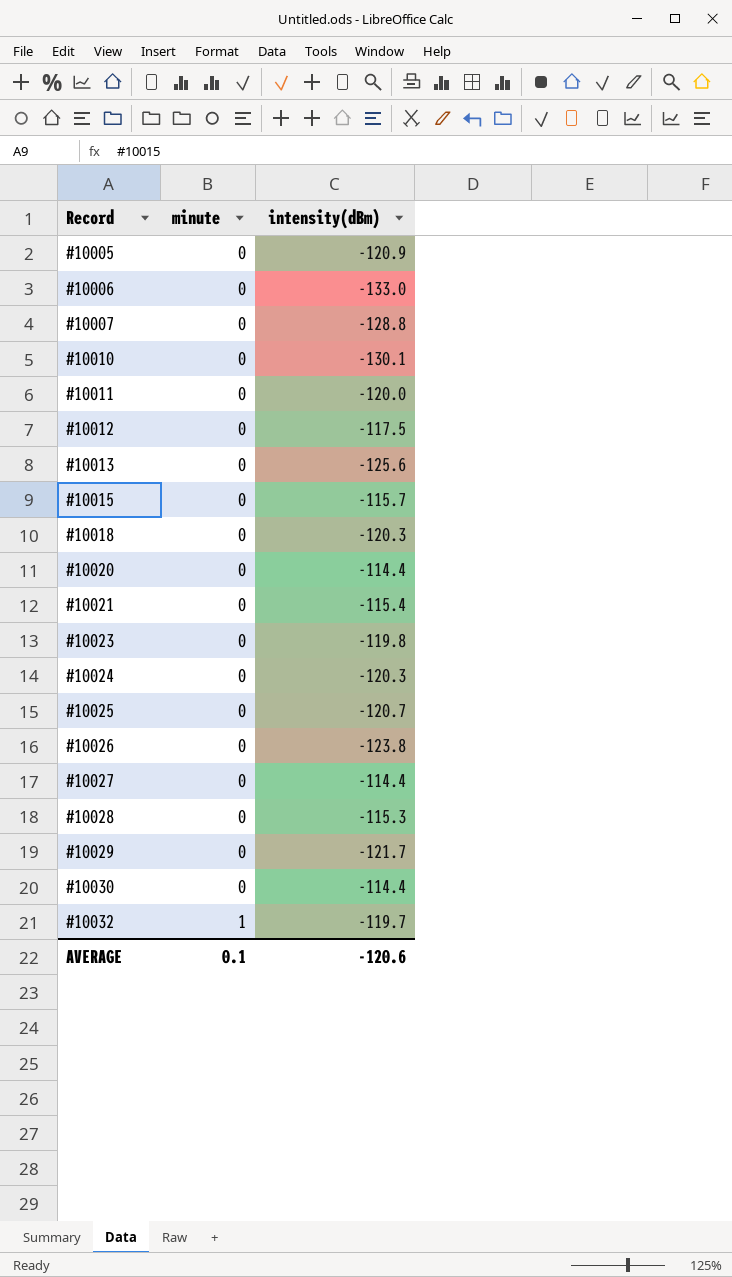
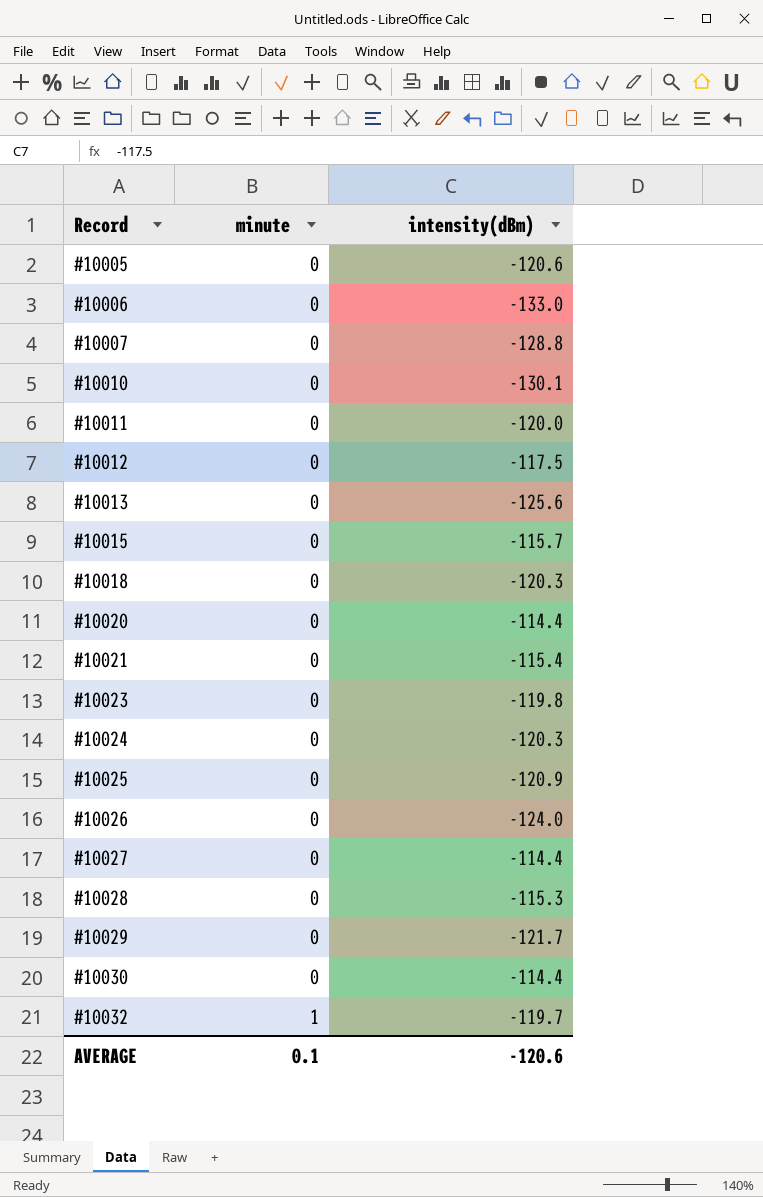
#10005 | intensity(dBm): -120.9 -> -120.6
#10025 | intensity(dBm): -120.7 -> -120.9
#10026 | intensity(dBm): -123.8 -> -124.0

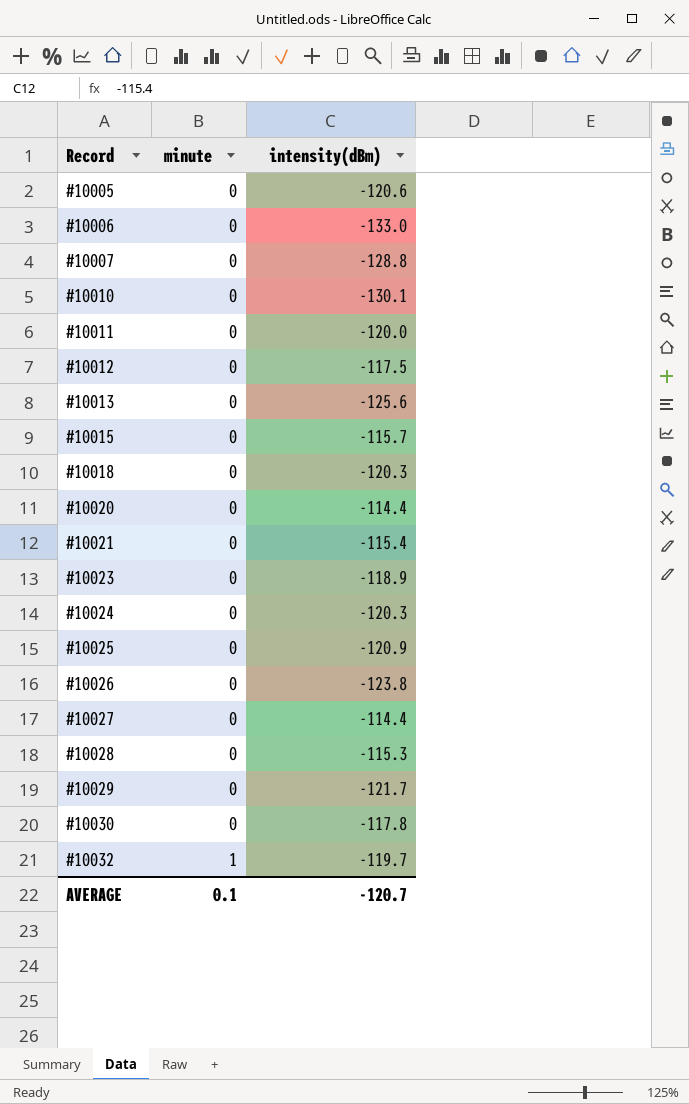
#10023 | intensity(dBm): -119.8 -> -118.9
#10026 | intensity(dBm): -124.0 -> -123.8
#10030 | intensity(dBm): -114.4 -> -117.8
AVERAGE | intensity(dBm): -120.6 -> -120.7

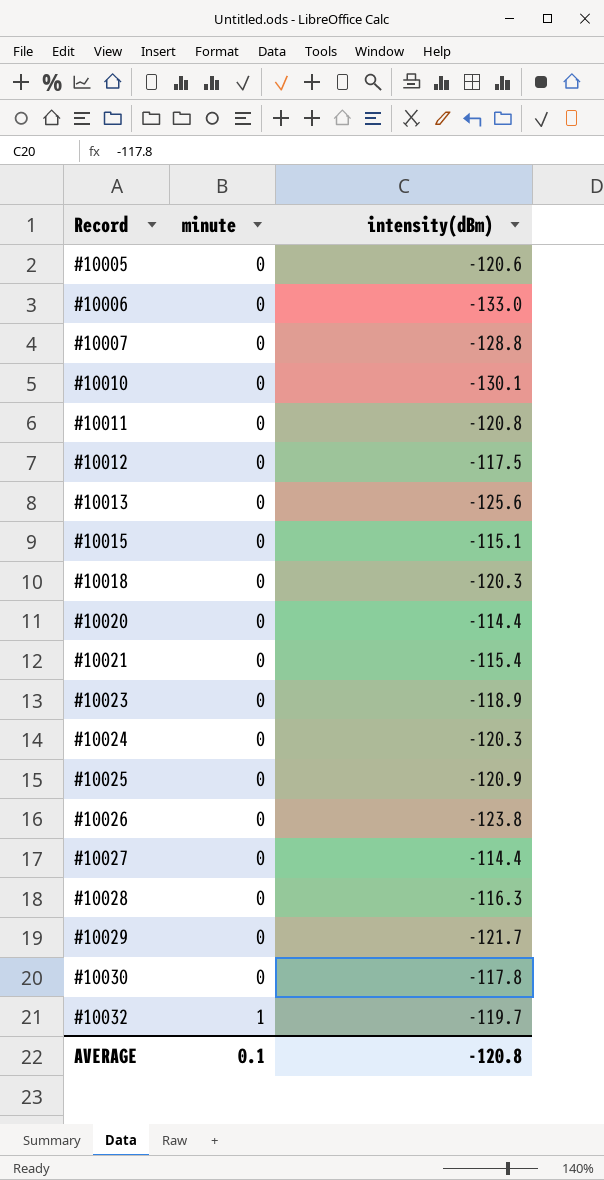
#10011 | intensity(dBm): -120.0 -> -120.8
#10015 | intensity(dBm): -115.7 -> -115.1
#10028 | intensity(dBm): -115.3 -> -116.3
AVERAGE | intensity(dBm): -120.7 -> -120.8

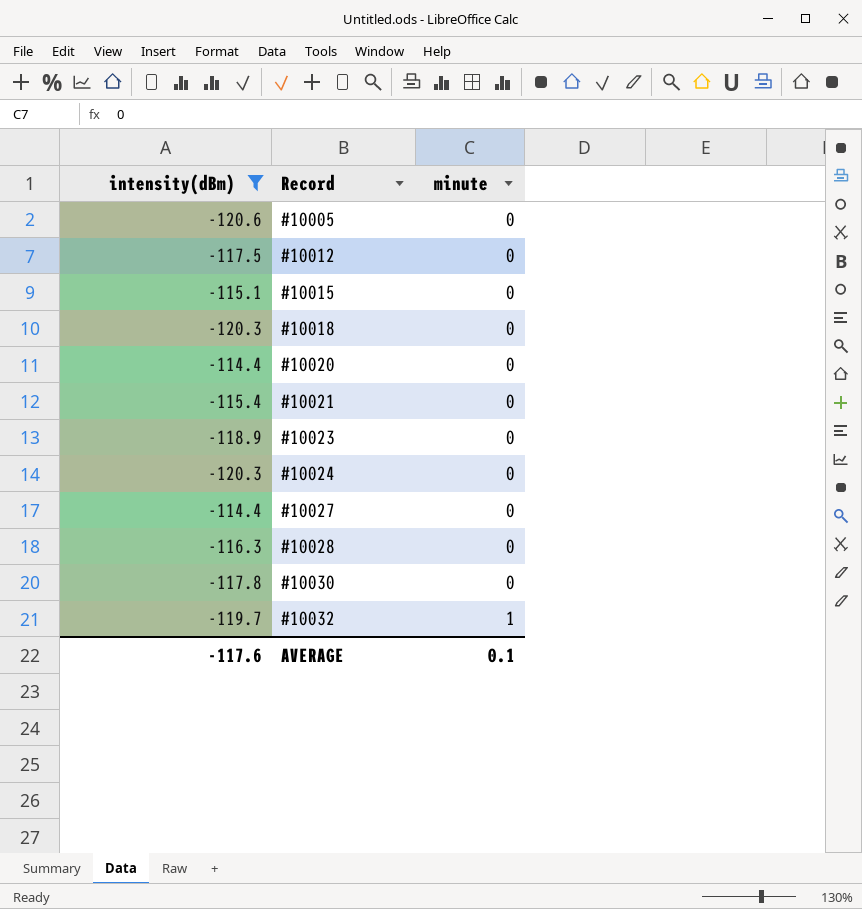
filter: none -> intensity(dBm) >= -120.6
column intensity(dBm) | position: 3 -> 1
AVERAGE | intensity(dBm): -120.8 -> -117.6

